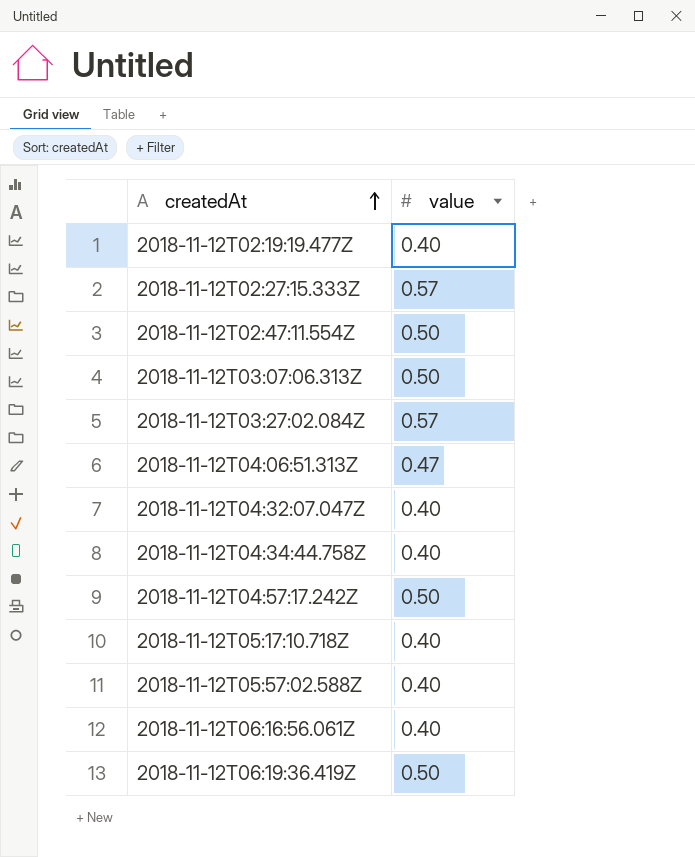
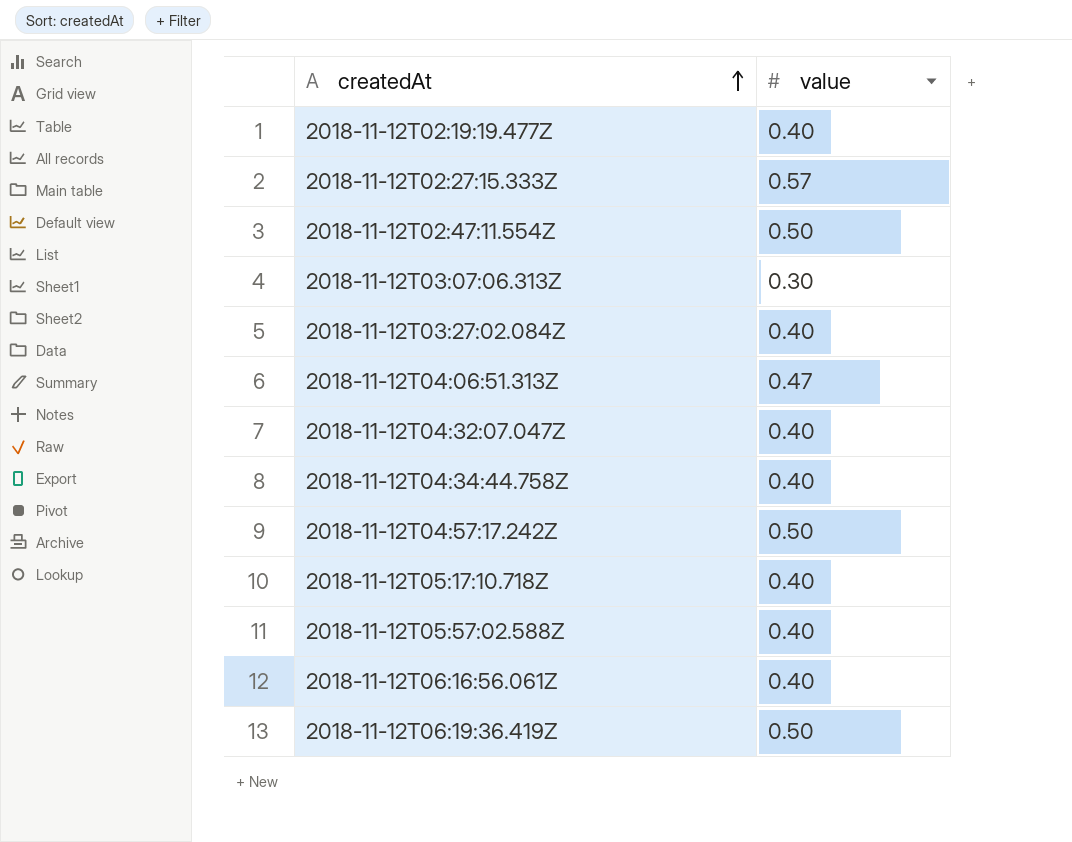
2018-11-12T03:07:06.313Z | value: 0.50 -> 0.30
2018-11-12T03:27:02.084Z | value: 0.57 -> 0.40

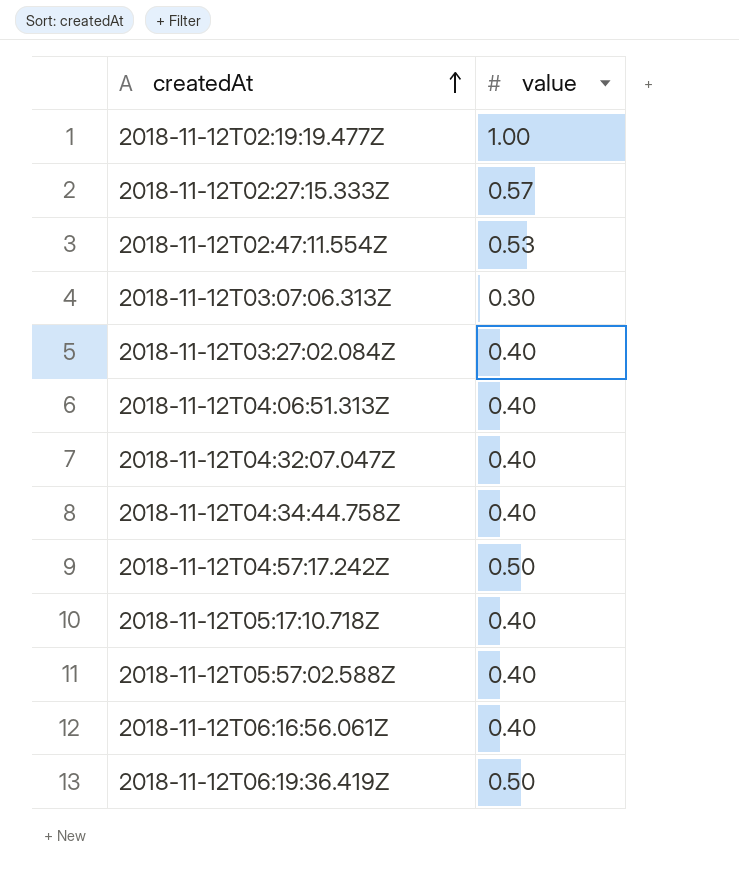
2018-11-12T02:19:19.477Z | value: 0.40 -> 1.00
2018-11-12T02:47:11.554Z | value: 0.50 -> 0.53
2018-11-12T04:06:51.313Z | value: 0.47 -> 0.40

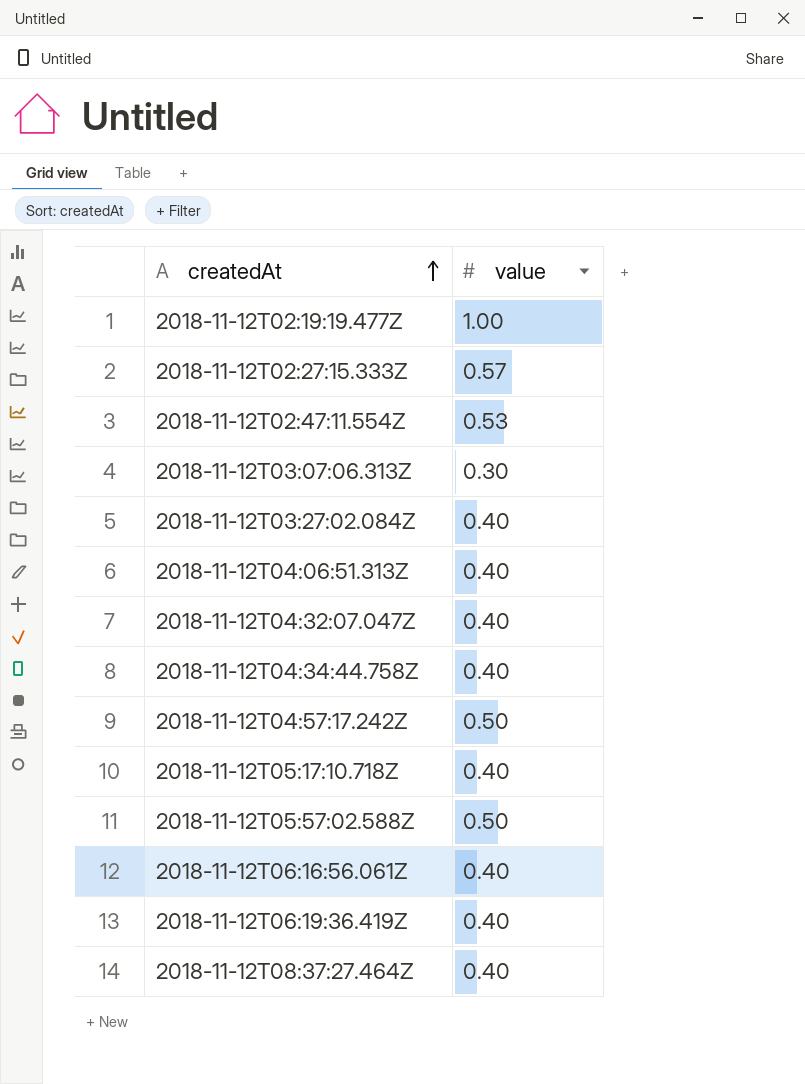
2018-11-12T05:57:02.588Z | value: 0.40 -> 0.50
2018-11-12T06:19:36.419Z | value: 0.50 -> 0.40
row 2018-11-12T08:37:27.464Z: none -> 0.40

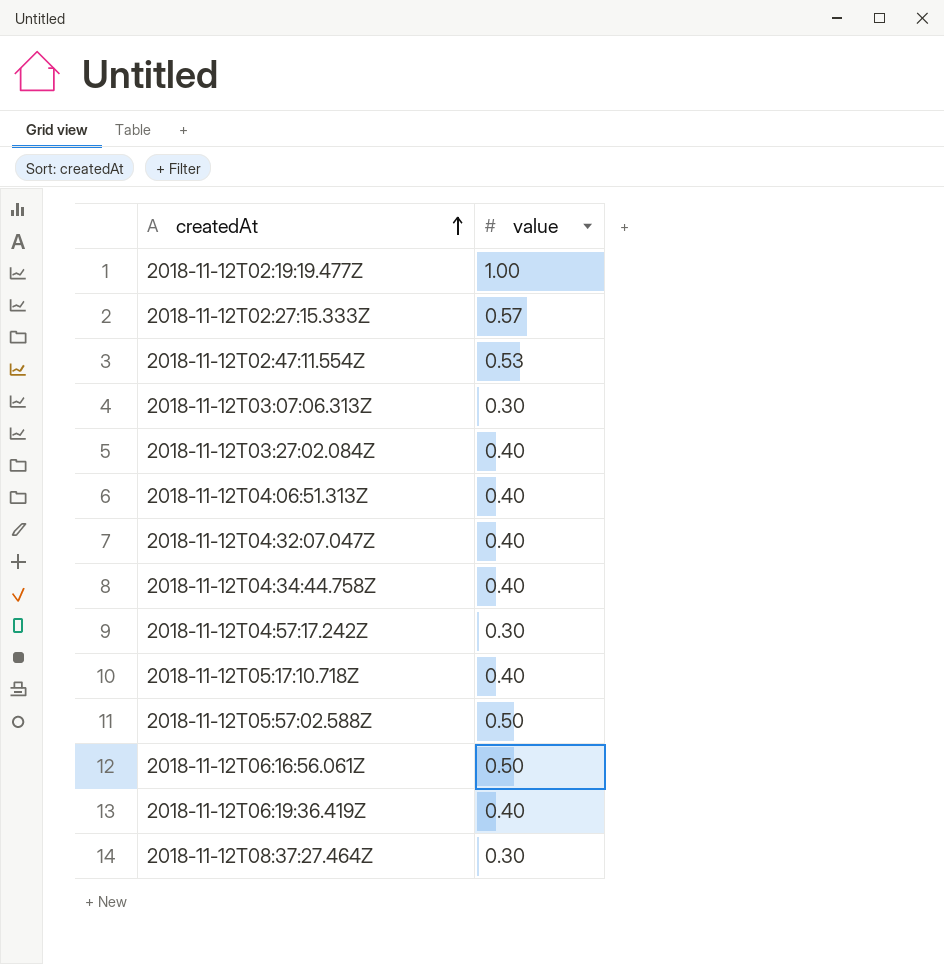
2018-11-12T04:57:17.242Z | value: 0.50 -> 0.30
2018-11-12T06:16:56.061Z | value: 0.40 -> 0.50
2018-11-12T08:37:27.464Z | value: 0.40 -> 0.30

